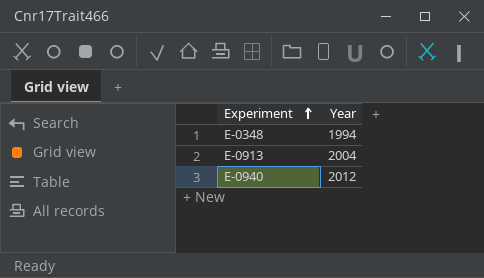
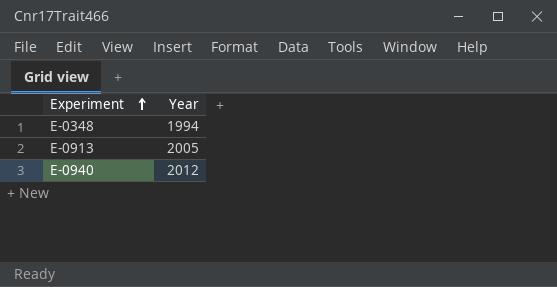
E-0913 | Year: 2004 -> 2005

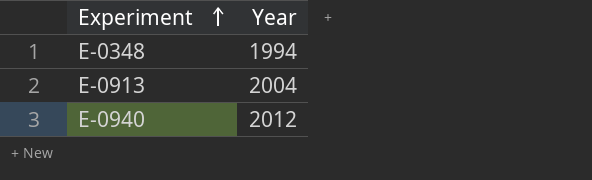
E-0913 | Year: 2005 -> 2004

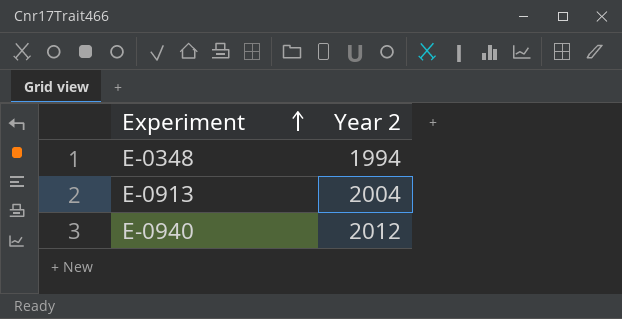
column name: Year -> Year 2

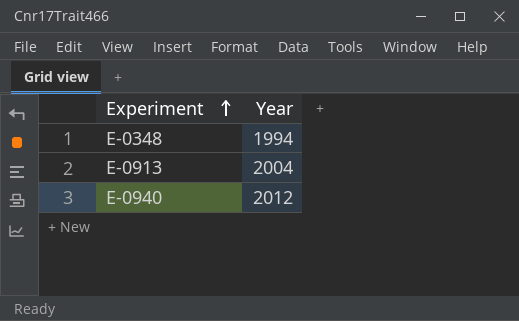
column name: Year 2 -> Year

